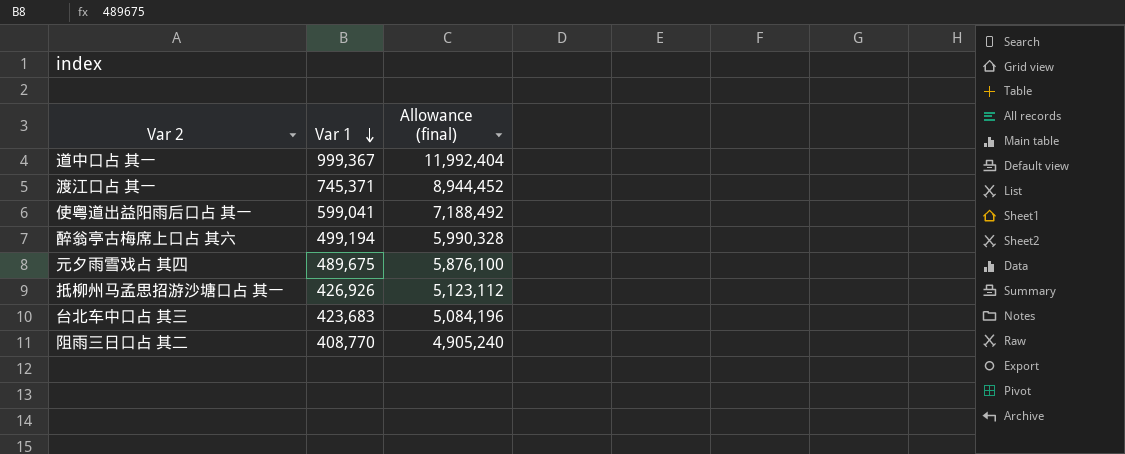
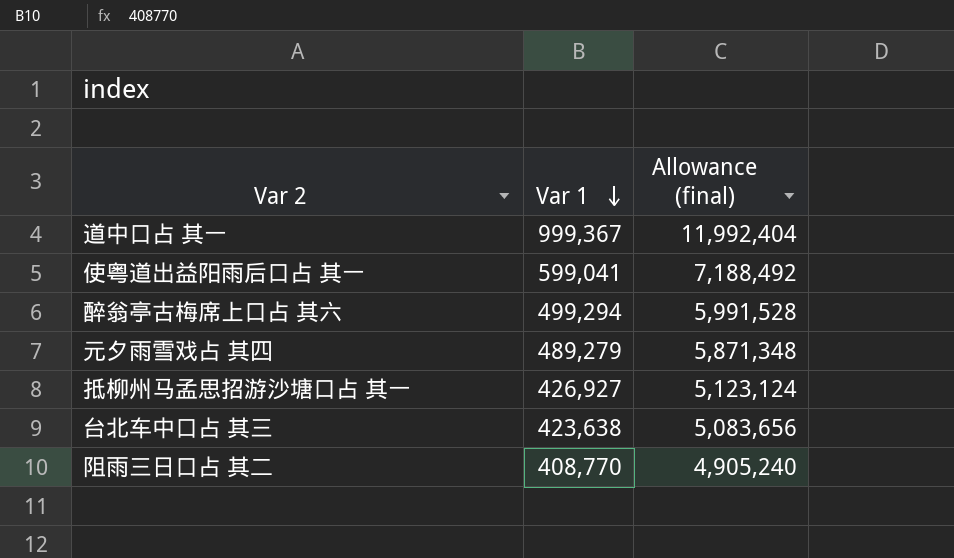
row 渡江口占 其一: 745,371 | 8,944,452 -> none
醉翁亭古梅席上口占 其六 | Var 1: 499,194 -> 499,294
醉翁亭古梅席上口占 其六 | Allowance (final): 5,990,328 -> 5,991,528
元夕雨雪戏占 其四 | Var 1: 489,675 -> 489,279
元夕雨雪戏占 其四 | Allowance (final): 5,876,100 -> 5,871,348
抵柳州马孟思招游沙塘口占 其一 | Var 1: 426,926 -> 426,927
抵柳州马孟思招游沙塘口占 其一 | Allowance (final): 5,123,112 -> 5,123,124
台北车中口占 其三 | Var 1: 423,683 -> 423,638
台北车中口占 其三 | Allowance (final): 5,084,196 -> 5,083,656

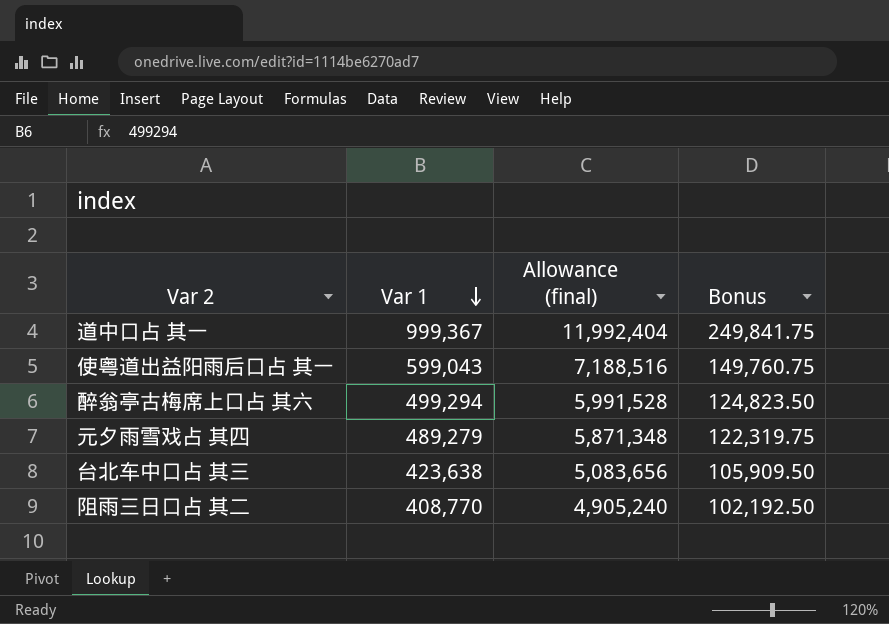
column Bonus | formula: none -> [Var 1] * 0.25
row 抵柳州马孟思招游沙塘口占 其一: 426,927 | 5,123,124 -> none
使粤道出益阳雨后口占 其一 | Var 1: 599,041 -> 599,043
使粤道出益阳雨后口占 其一 | Allowance (final): 7,188,492 -> 7,188,516

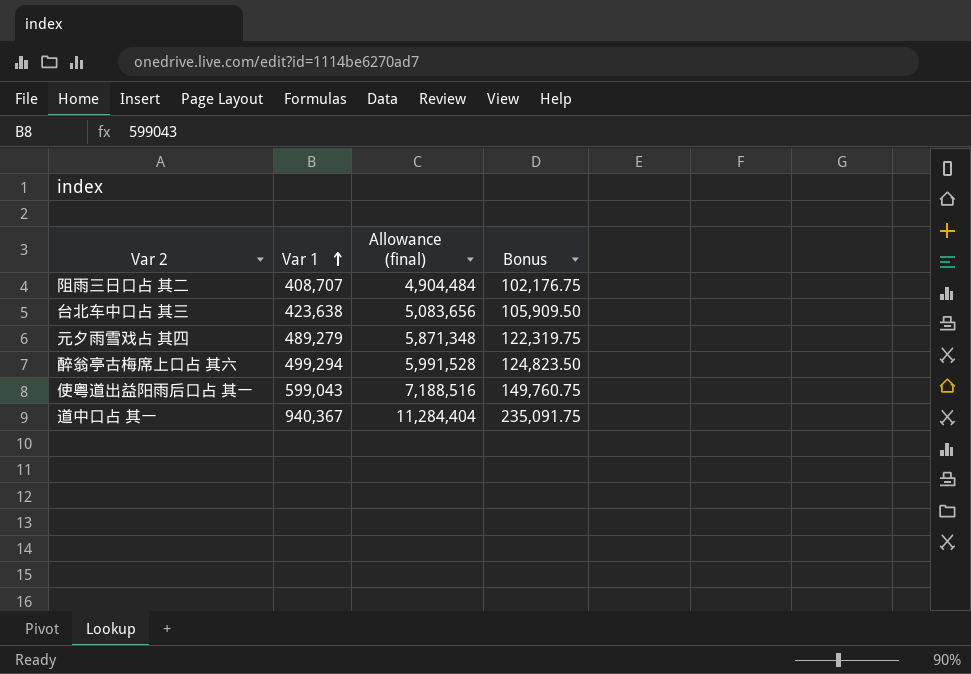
row order: Var 1 descending -> Var 1 ascending
阻雨三日口占 其二 | Var 1: 408,770 -> 408,707
阻雨三日口占 其二 | Allowance (final): 4,905,240 -> 4,904,484
阻雨三日口占 其二 | Bonus: 102,192.50 -> 102,176.75
道中口占 其一 | Var 1: 999,367 -> 940,367
道中口占 其一 | Allowance (final): 11,992,404 -> 11,284,404
道中口占 其一 | Bonus: 249,841.75 -> 235,091.75

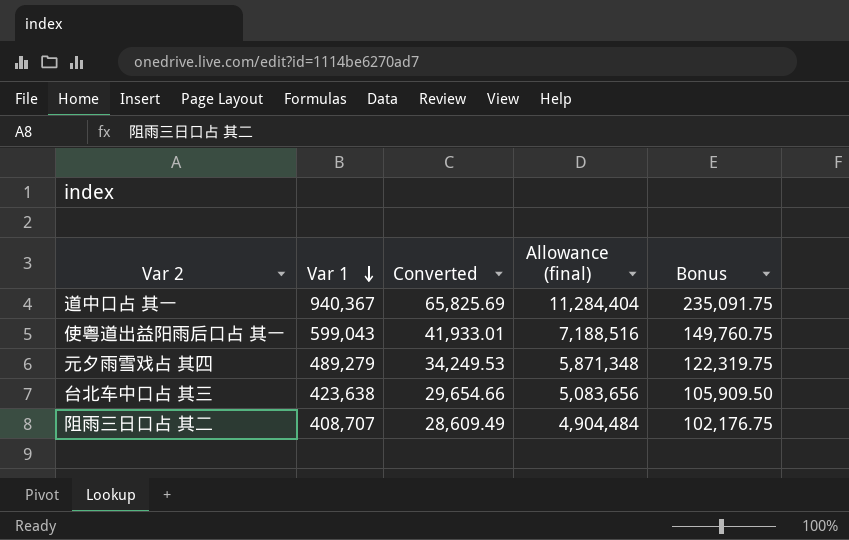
row order: Var 1 ascending -> Var 1 descending
column Converted | formula: none -> [Var 1] * 0.07
row 醉翁亭古梅席上口占 其六: 499,294 | 5,991,528 | 124,823.50 -> none

